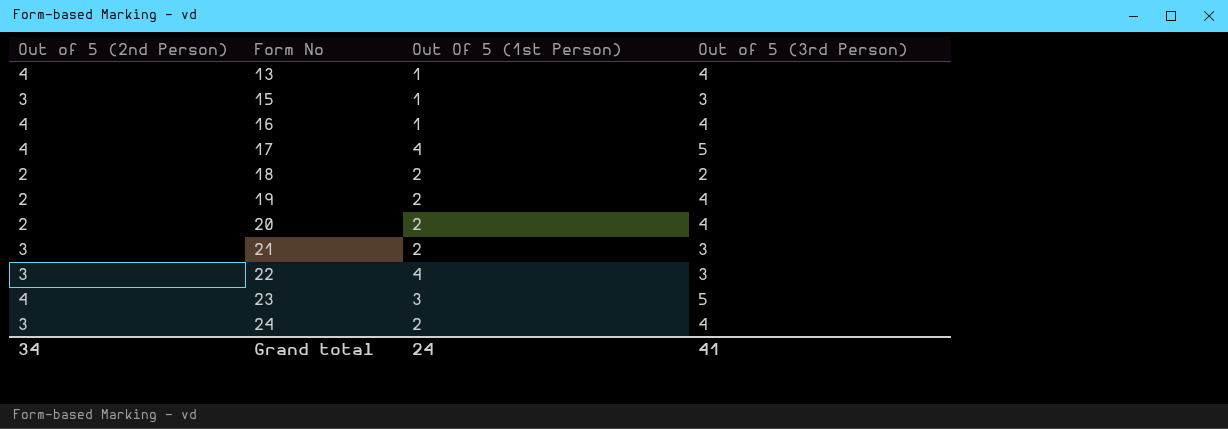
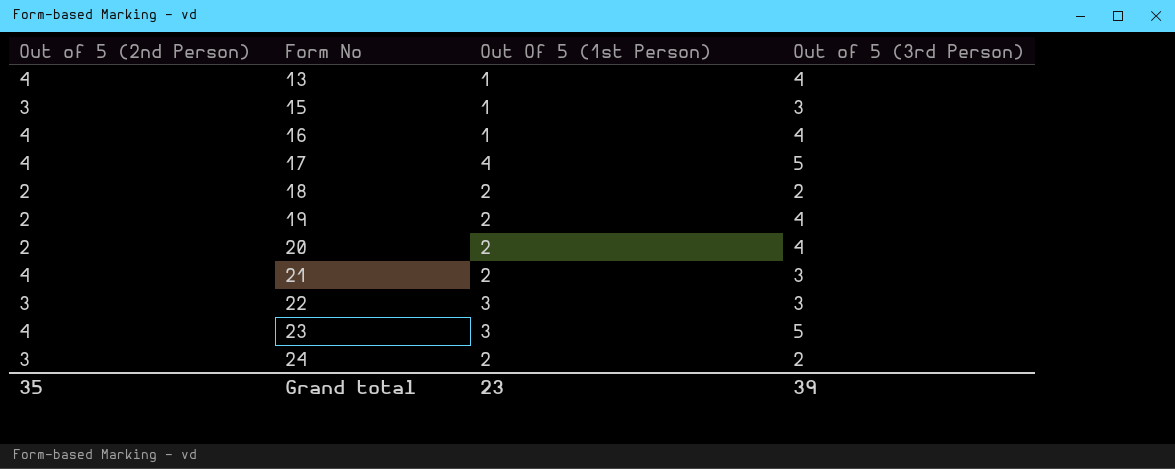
21 | Out of 5 (2nd Person): 3 -> 4
22 | Out Of 5 (1st Person): 4 -> 3
24 | Out of 5 (3rd Person): 4 -> 2
Grand total | Out of 5 (2nd Person): 34 -> 35
Grand total | Out Of 5 (1st Person): 24 -> 23
Grand total | Out of 5 (3rd Person): 41 -> 39

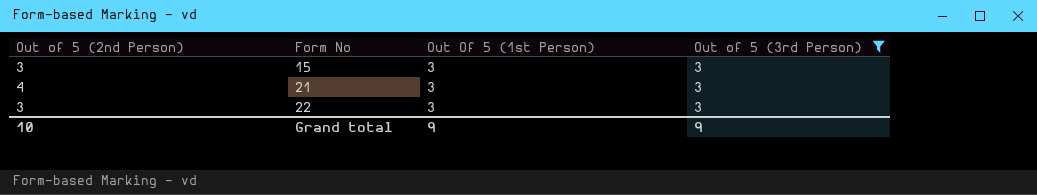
filter: none -> Out of 5 (3rd Person) = 3
15 | Out Of 5 (1st Person): 1 -> 3
21 | Out Of 5 (1st Person): 2 -> 3
Grand total | Out of 5 (2nd Person): 35 -> 10
Grand total | Out Of 5 (1st Person): 23 -> 9
Grand total | Out of 5 (3rd Person): 39 -> 9

